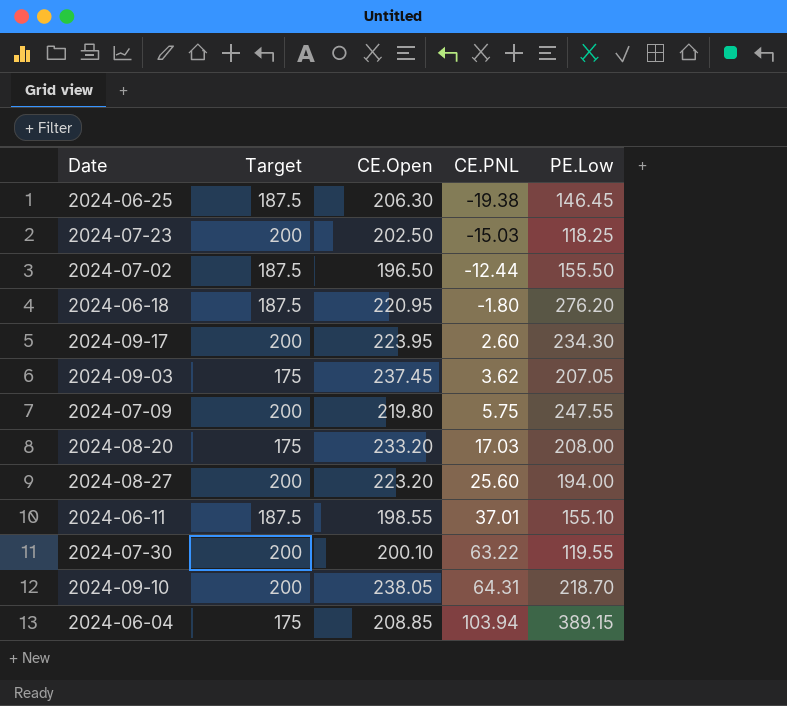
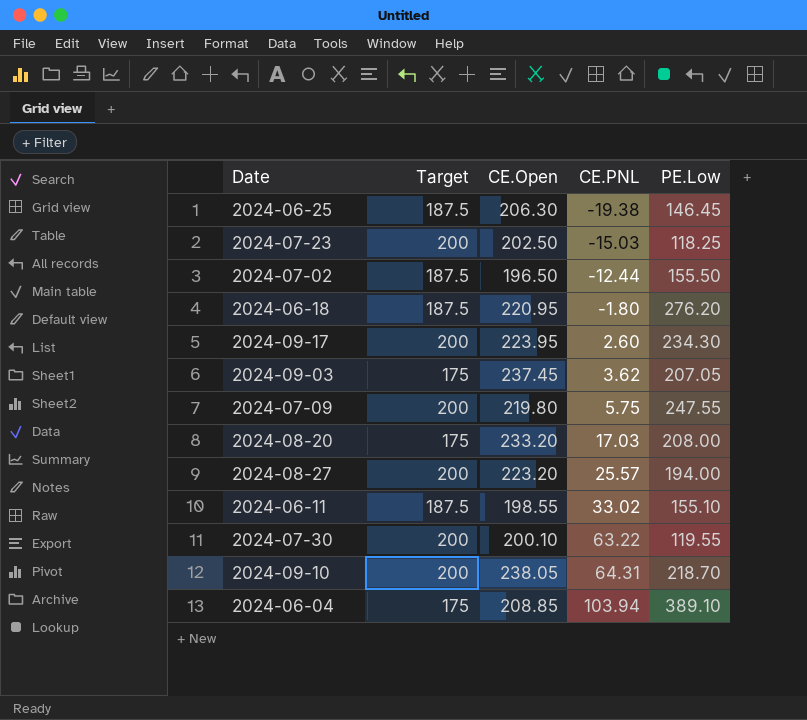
2024-08-27 | CE.PNL: 25.60 -> 25.57
2024-06-11 | CE.PNL: 37.01 -> 33.02
2024-06-04 | PE.Low: 389.15 -> 389.10

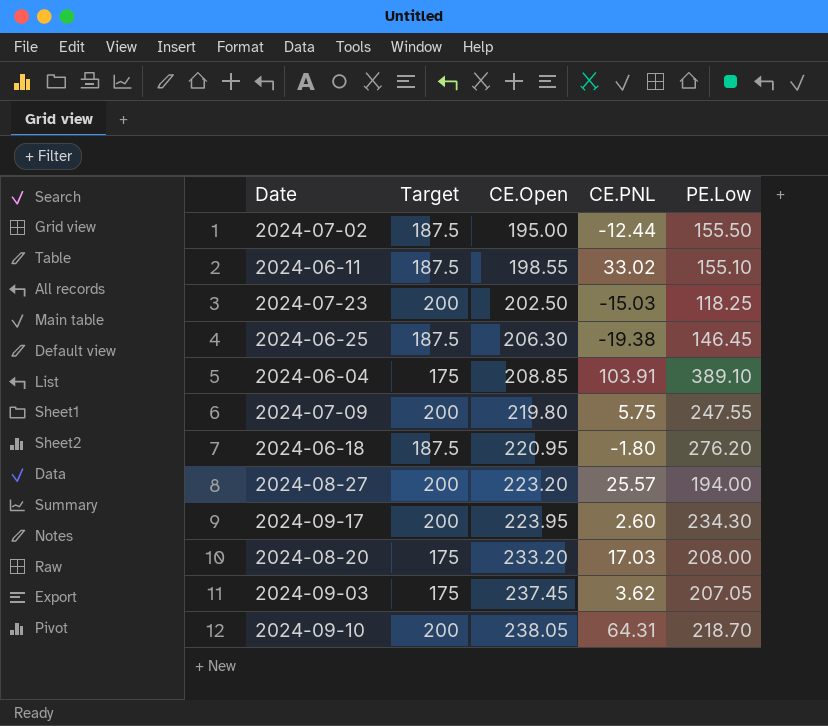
row order: CE.PNL ascending -> CE.Open ascending
row 2024-07-30: 200 | 200.10 | 63.22 | 119.55 -> none
2024-07-02 | CE.Open: 196.50 -> 195.00
2024-06-04 | CE.PNL: 103.94 -> 103.91

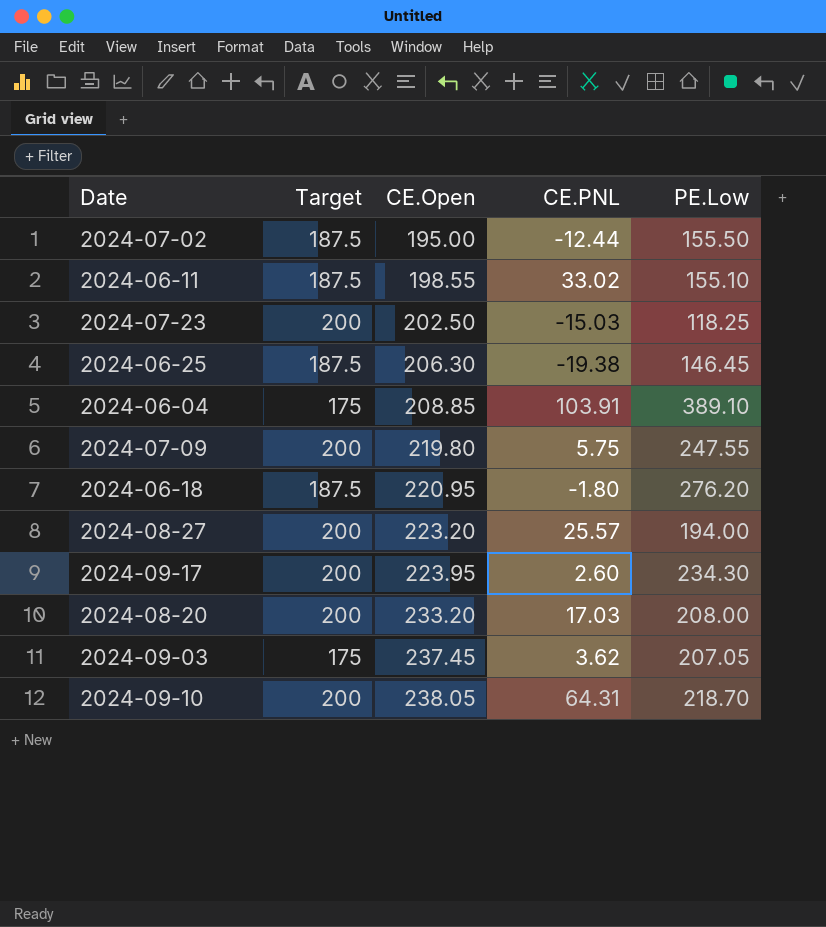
2024-08-20 | Target: 175 -> 200

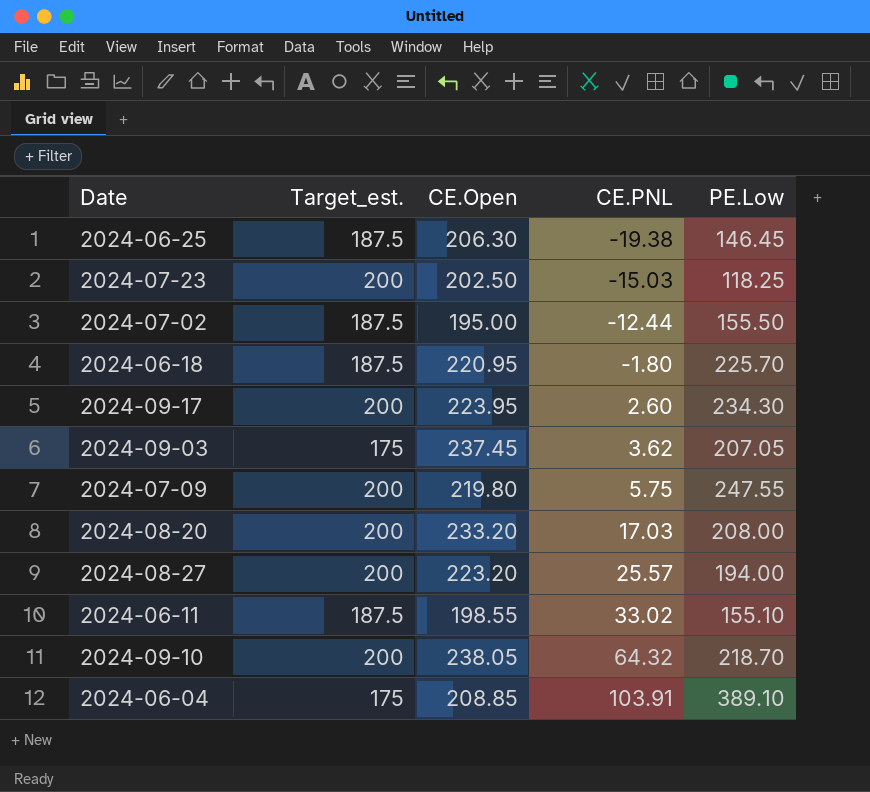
row order: CE.Open ascending -> CE.PNL ascending
column name: Target -> Target_est.
2024-06-18 | PE.Low: 276.20 -> 225.70
2024-09-10 | CE.PNL: 64.31 -> 64.32

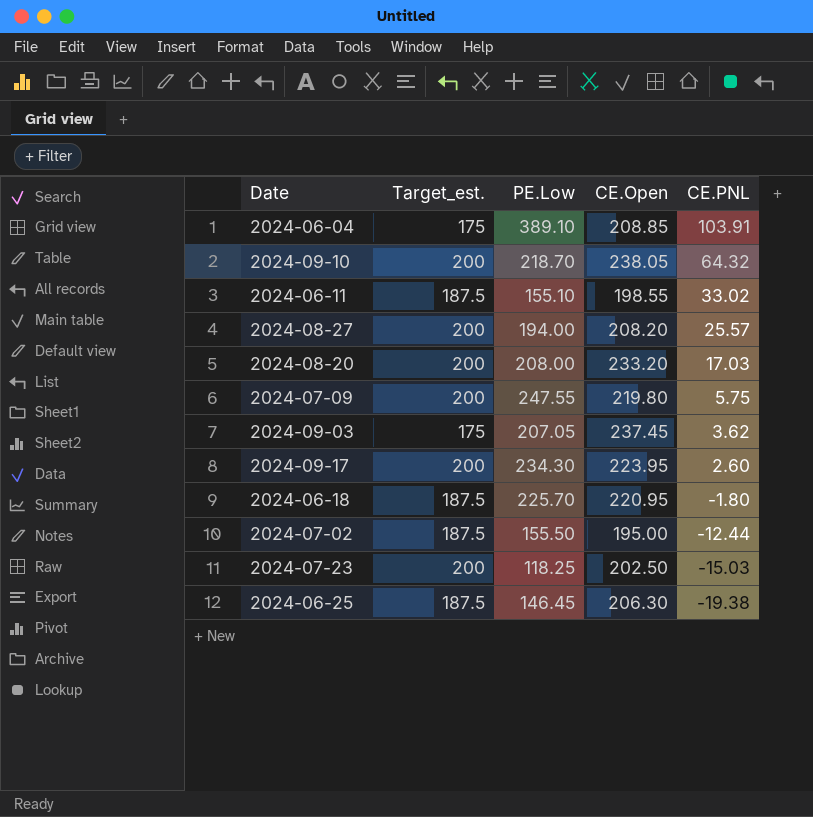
row order: CE.PNL ascending -> CE.PNL descending
column PE.Low | position: 5 -> 3
2024-08-27 | CE.Open: 223.20 -> 208.20

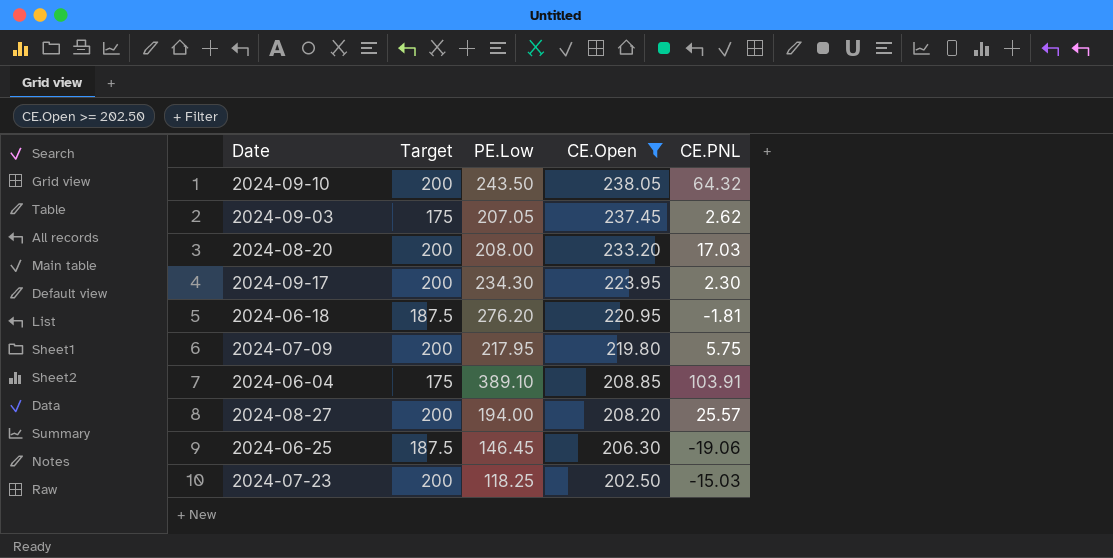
filter: none -> CE.Open >= 202.50
row order: CE.PNL descending -> CE.Open descending
column name: Target_est. -> Target
2024-09-10 | PE.Low: 218.70 -> 243.50
2024-09-03 | CE.PNL: 3.62 -> 2.62
2024-09-17 | CE.PNL: 2.60 -> 2.30
2024-06-18 | PE.Low: 225.70 -> 276.20
2024-06-18 | CE.PNL: -1.80 -> -1.81
2024-07-09 | PE.Low: 247.55 -> 217.95
2024-06-25 | CE.PNL: -19.38 -> -19.06

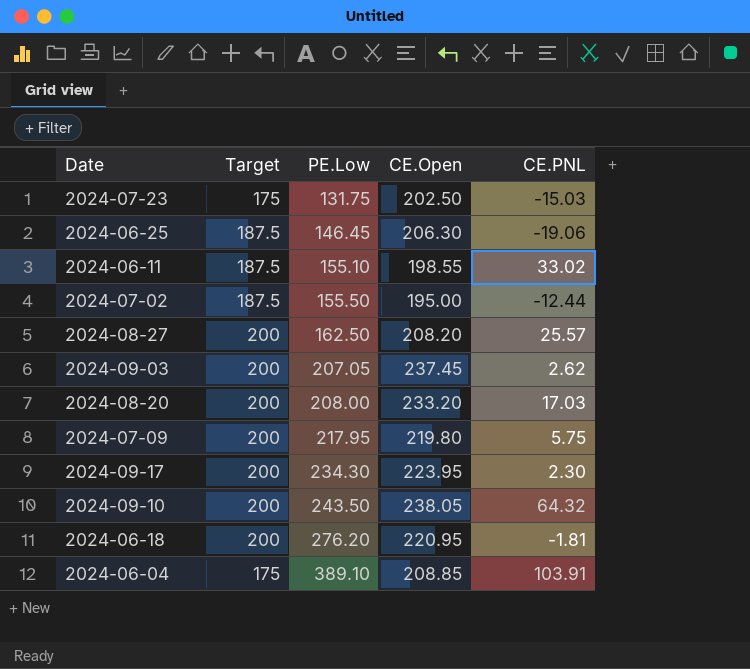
filter: CE.Open >= 202.50 -> none
row order: CE.Open descending -> PE.Low ascending
2024-07-23 | Target: 200 -> 175
2024-07-23 | PE.Low: 118.25 -> 131.75
2024-08-27 | PE.Low: 194.00 -> 162.50
2024-09-03 | Target: 175 -> 200
2024-06-18 | Target: 187.5 -> 200

